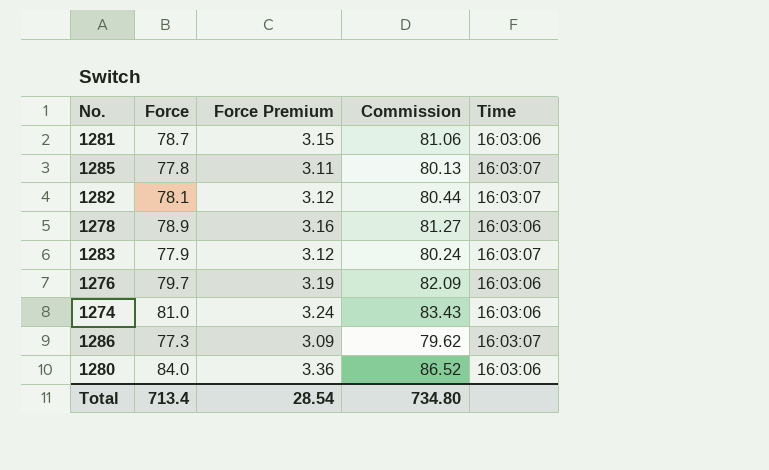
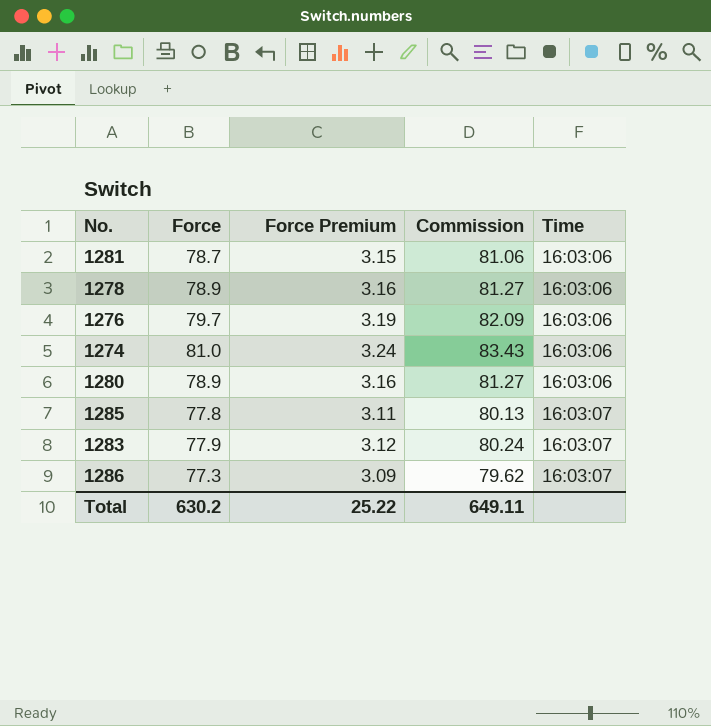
row order: none -> Time ascending
row 1282: 78.1 | 3.12 | 80.44 | 16:03:07 -> none
1280 | Force: 84.0 -> 78.9
1280 | Force Premium: 3.36 -> 3.16
1280 | Commission: 86.52 -> 81.27
Total | Force: 713.4 -> 630.2
Total | Force Premium: 28.54 -> 25.22
Total | Commission: 734.80 -> 649.11

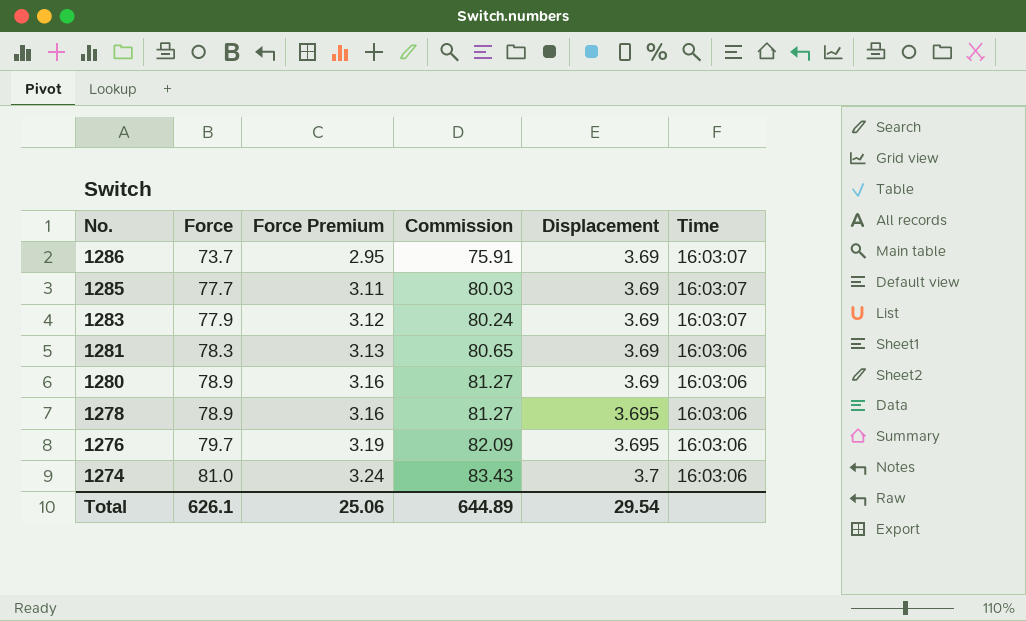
row order: Time ascending -> No. descending
column Displacement | position: none -> 5
1286 | Force: 77.3 -> 73.7
1286 | Force Premium: 3.09 -> 2.95
1286 | Commission: 79.62 -> 75.91
1285 | Force: 77.8 -> 77.7
1285 | Commission: 80.13 -> 80.03
1281 | Force: 78.7 -> 78.3
1281 | Force Premium: 3.15 -> 3.13
1281 | Commission: 81.06 -> 80.65
Total | Force: 630.2 -> 626.1
Total | Force Premium: 25.22 -> 25.06
Total | Commission: 649.11 -> 644.89

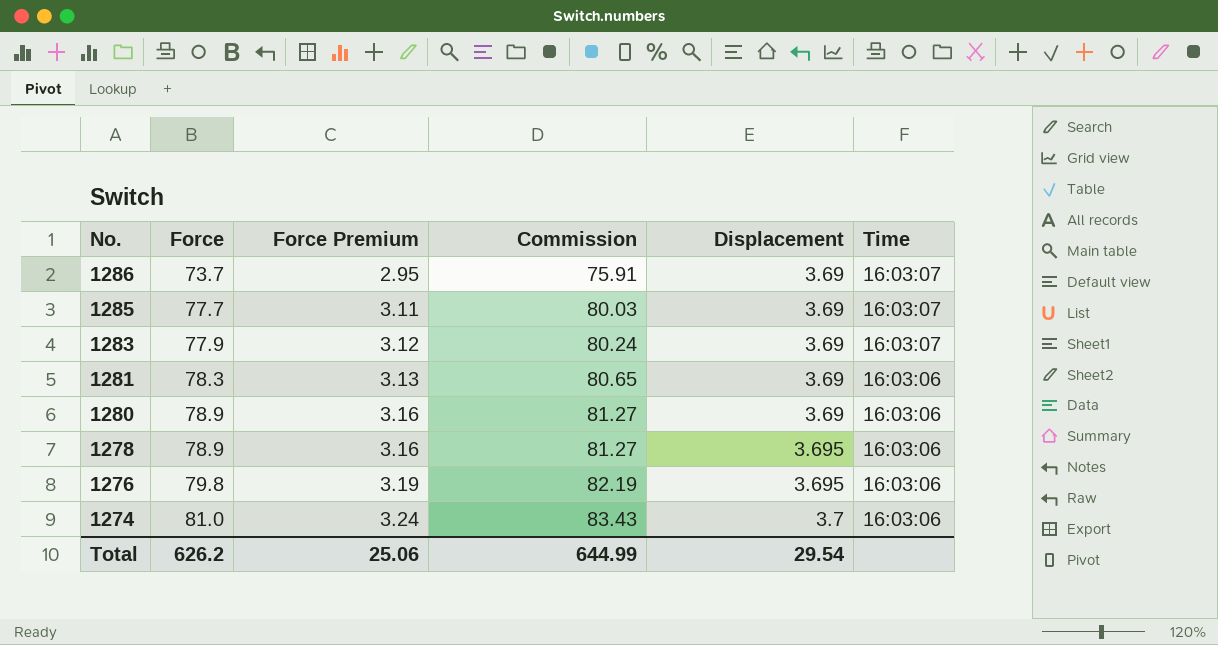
1276 | Force: 79.7 -> 79.8
1276 | Commission: 82.09 -> 82.19
Total | Force: 626.1 -> 626.2
Total | Commission: 644.89 -> 644.99

